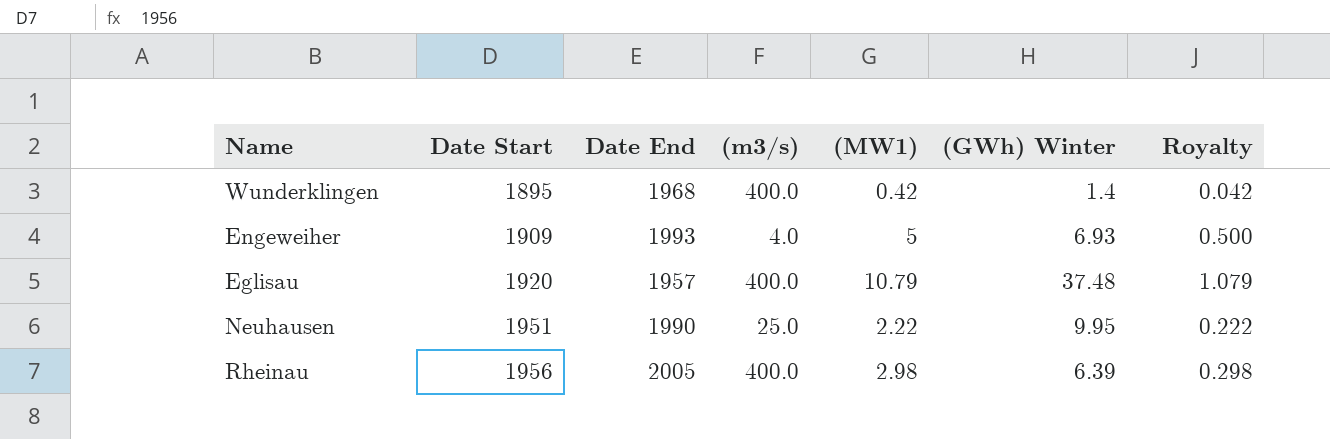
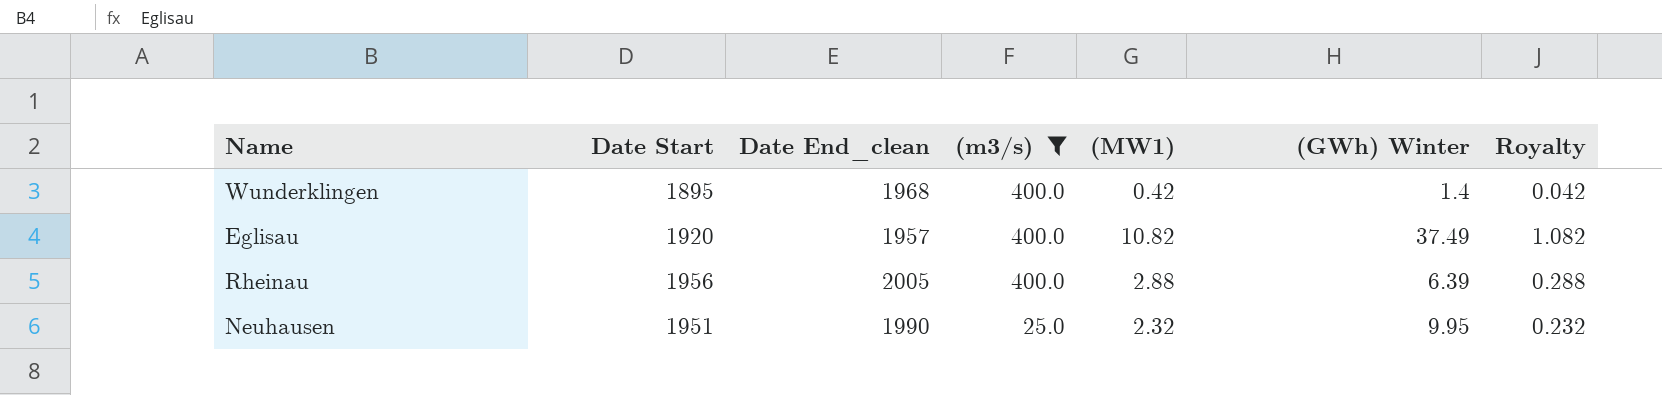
filter: none -> (m3/s) != 4.0
row order: Date Start ascending -> (m3/s) descending
column name: Date End -> Date End_clean
Eglisau | (MW1): 10.79 -> 10.82
Eglisau | (GWh) Winter: 37.48 -> 37.49
Eglisau | Royalty: 1.079 -> 1.082
Rheinau | (MW1): 2.98 -> 2.88
Rheinau | Royalty: 0.298 -> 0.288
Neuhausen | (MW1): 2.22 -> 2.32
Neuhausen | Royalty: 0.222 -> 0.232

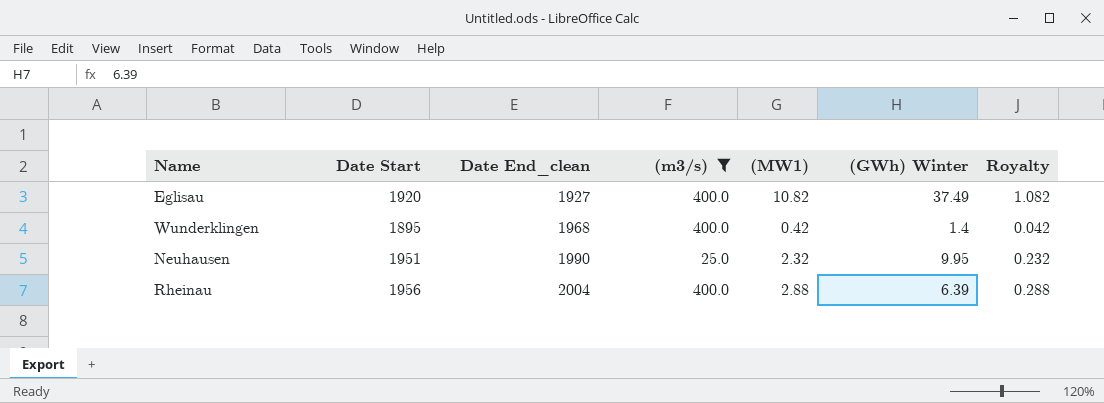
row order: (m3/s) descending -> Date End_clean ascending
Eglisau | Date End_clean: 1957 -> 1927
Rheinau | Date End_clean: 2005 -> 2004

